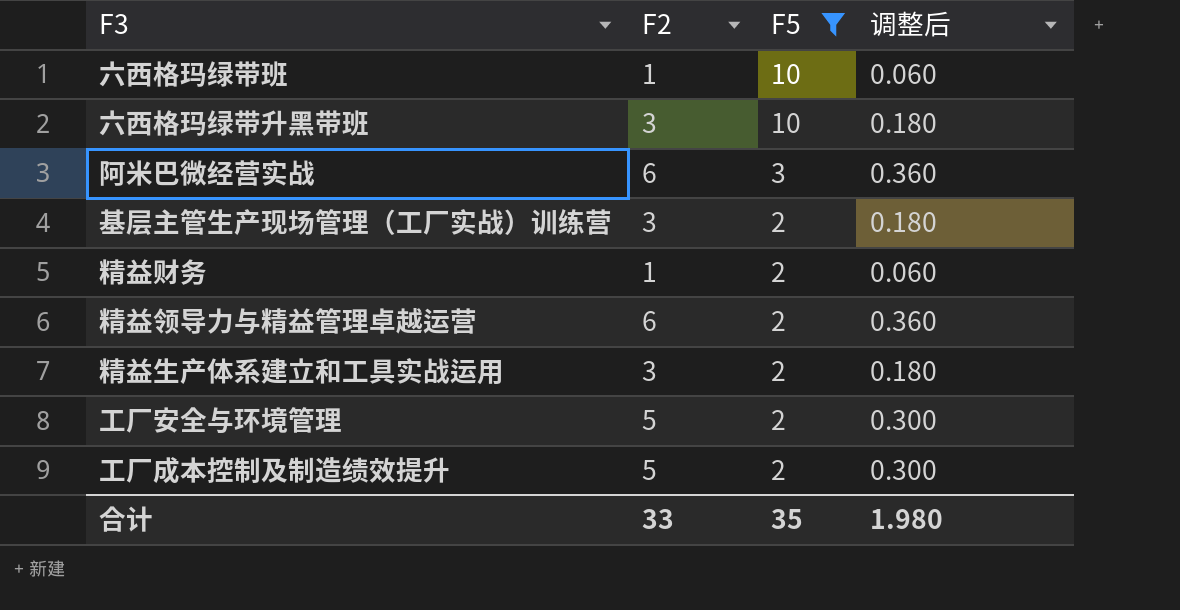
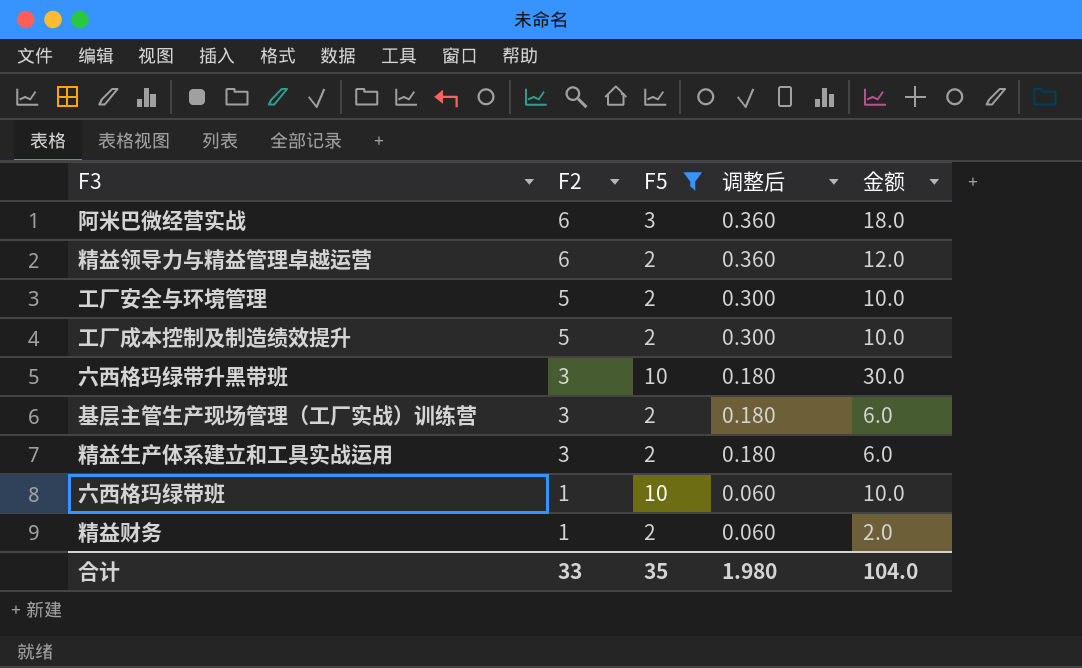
row order: F5 descending -> F2 descending
column 金额 | formula: none -> [F2] * [F5]

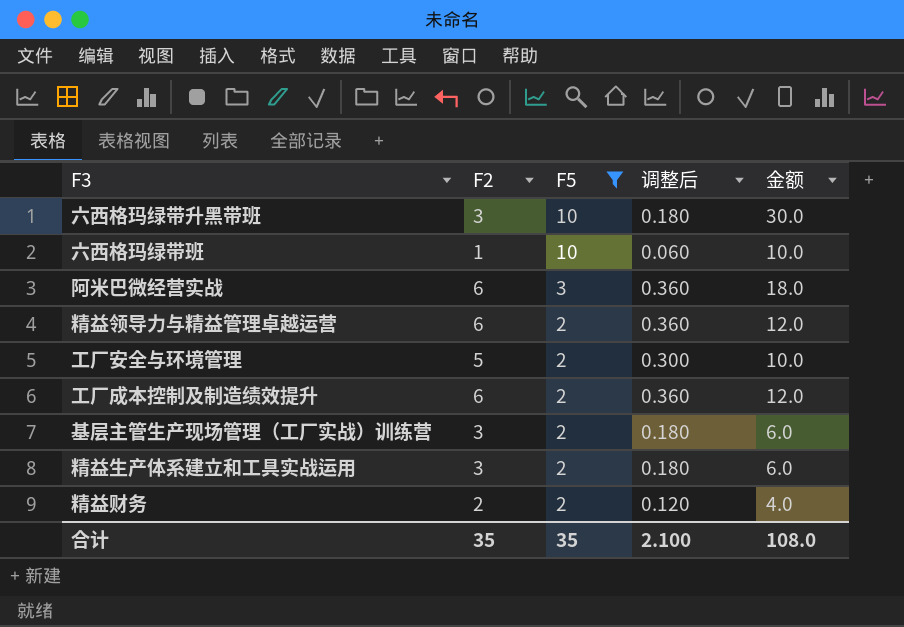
row order: F2 descending -> F5 descending
工厂成本控制及制造绩效提升 | F2: 5 -> 6
工厂成本控制及制造绩效提升 | 调整后: 0.300 -> 0.360
工厂成本控制及制造绩效提升 | 金额: 10.0 -> 12.0
精益财务 | F2: 1 -> 2
精益财务 | 调整后: 0.060 -> 0.120
精益财务 | 金额: 2.0 -> 4.0
合计 | F2: 33 -> 35
合计 | 调整后: 1.980 -> 2.100
合计 | 金额: 104.0 -> 108.0

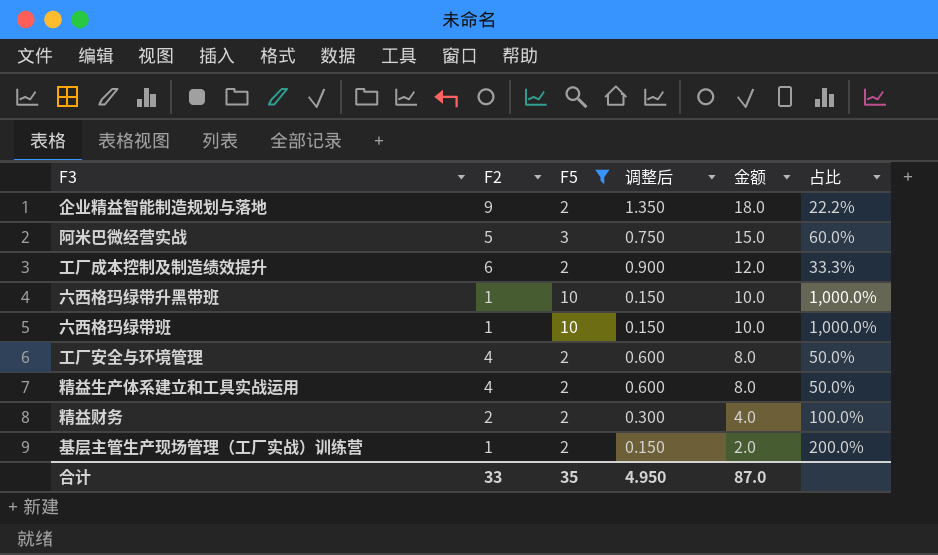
row order: F5 descending -> 金额 descending
column 调整后 | formula: [F2] * 0.06 -> [F2] * 0.15
column 占比 | formula: none -> [F5] / [F2]
row 精益领导力与精益管理卓越运营: 6 | 2 | 0.360 | 12.0 -> none
row 企业精益智能制造规划与落地: none -> 9 | 2 | 1.350 | 18.0 | 22.2%
阿米巴微经营实战 | F2: 6 -> 5
阿米巴微经营实战 | 金额: 18.0 -> 15.0
六西格玛绿带升黑带班 | F2: 3 -> 1
六西格玛绿带升黑带班 | 金额: 30.0 -> 10.0
工厂安全与环境管理 | F2: 5 -> 4
工厂安全与环境管理 | 金额: 10.0 -> 8.0
精益生产体系建立和工具实战运用 | F2: 3 -> 4
精益生产体系建立和工具实战运用 | 金额: 6.0 -> 8.0
基层主管生产现场管理（工厂实战）训练营 | F2: 3 -> 1
基层主管生产现场管理（工厂实战）训练营 | 金额: 6.0 -> 2.0
合计 | F2: 35 -> 33
合计 | 调整后: 2.100 -> 4.950
合计 | 金额: 108.0 -> 87.0

